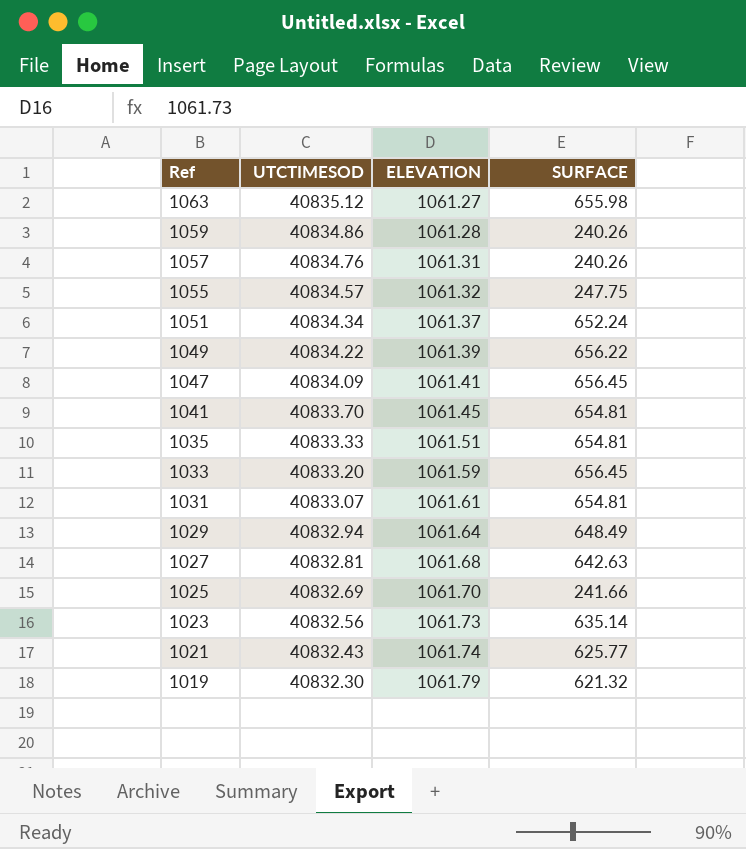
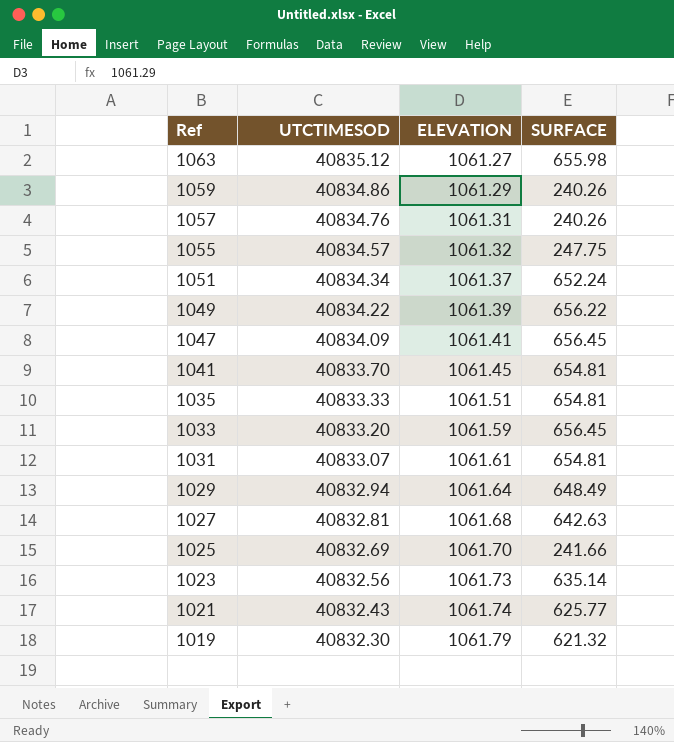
1059 | ELEVATION: 1061.28 -> 1061.29

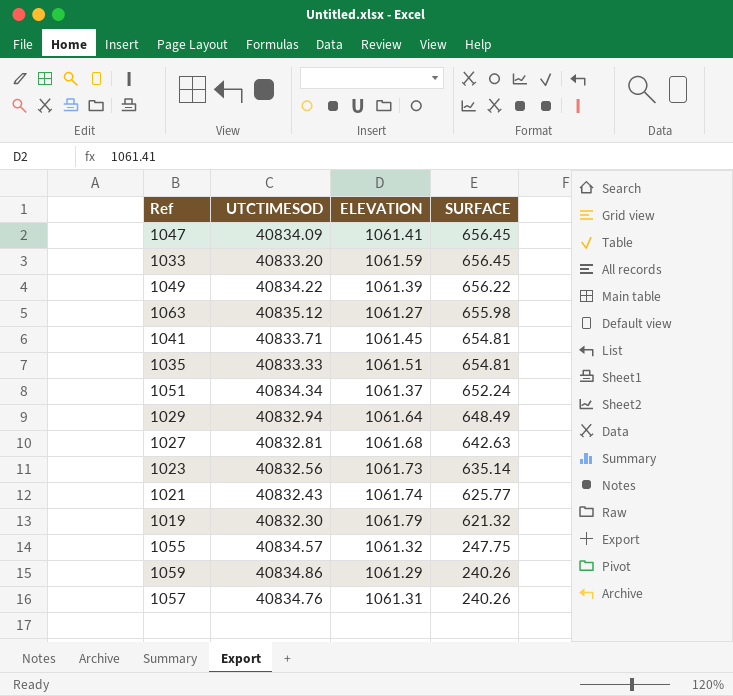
row order: Ref descending -> SURFACE descending
row 1031: 40833.07 | 1061.61 | 654.81 -> none
row 1025: 40832.69 | 1061.70 | 241.66 -> none
1041 | UTCTIMESOD: 40833.70 -> 40833.71

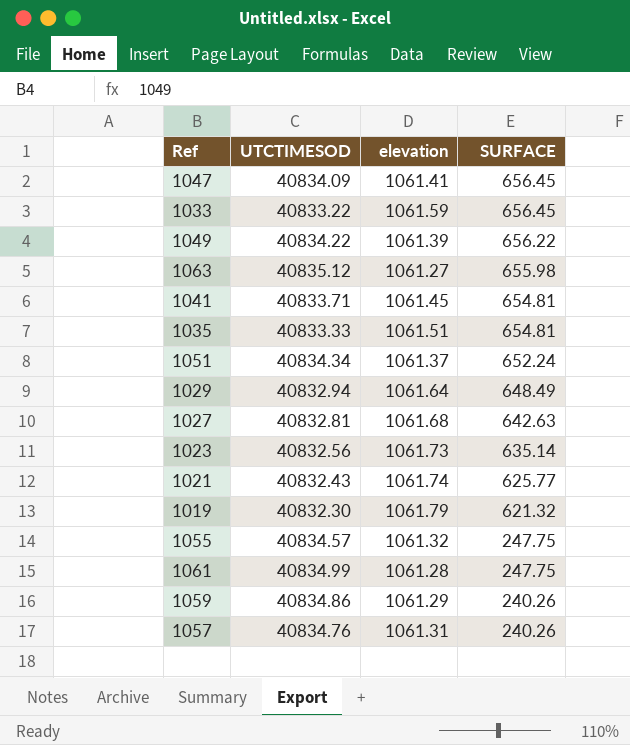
column name: ELEVATION -> elevation
1033 | UTCTIMESOD: 40833.20 -> 40833.22
row 1061: none -> 40834.99 | 1061.28 | 247.75

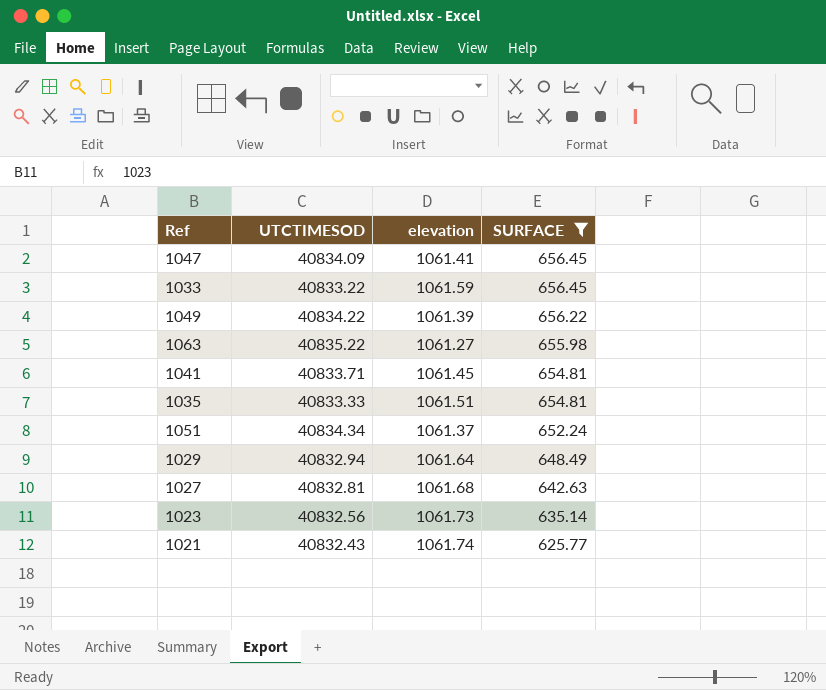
filter: none -> SURFACE >= 625.77
1063 | UTCTIMESOD: 40835.12 -> 40835.22

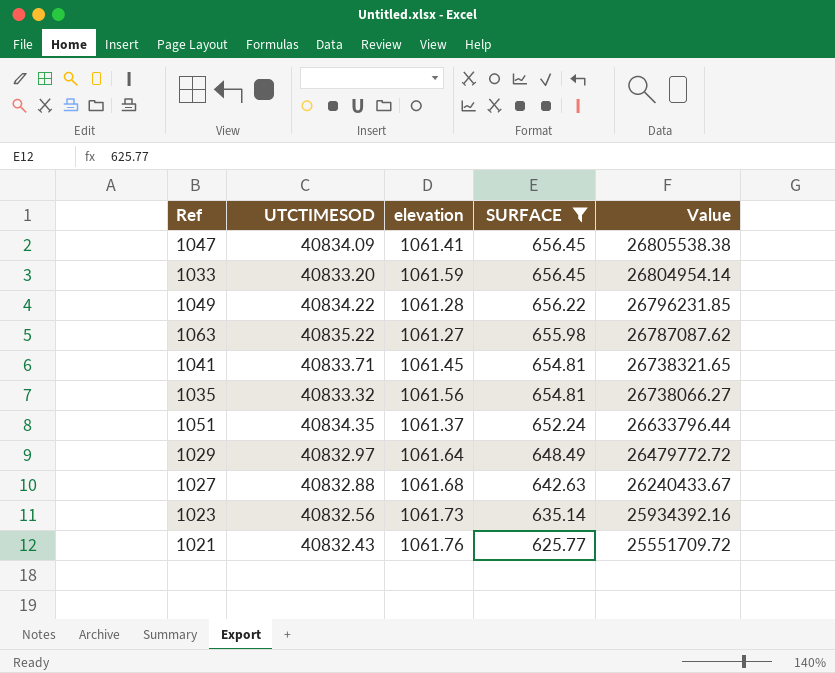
column Value | formula: none -> [UTCTIMESOD] * [SURFACE]
1033 | UTCTIMESOD: 40833.22 -> 40833.20
1049 | elevation: 1061.39 -> 1061.28
1035 | UTCTIMESOD: 40833.33 -> 40833.32
1035 | elevation: 1061.51 -> 1061.56
1051 | UTCTIMESOD: 40834.34 -> 40834.35
1029 | UTCTIMESOD: 40832.94 -> 40832.97
1027 | UTCTIMESOD: 40832.81 -> 40832.88
1021 | elevation: 1061.74 -> 1061.76

